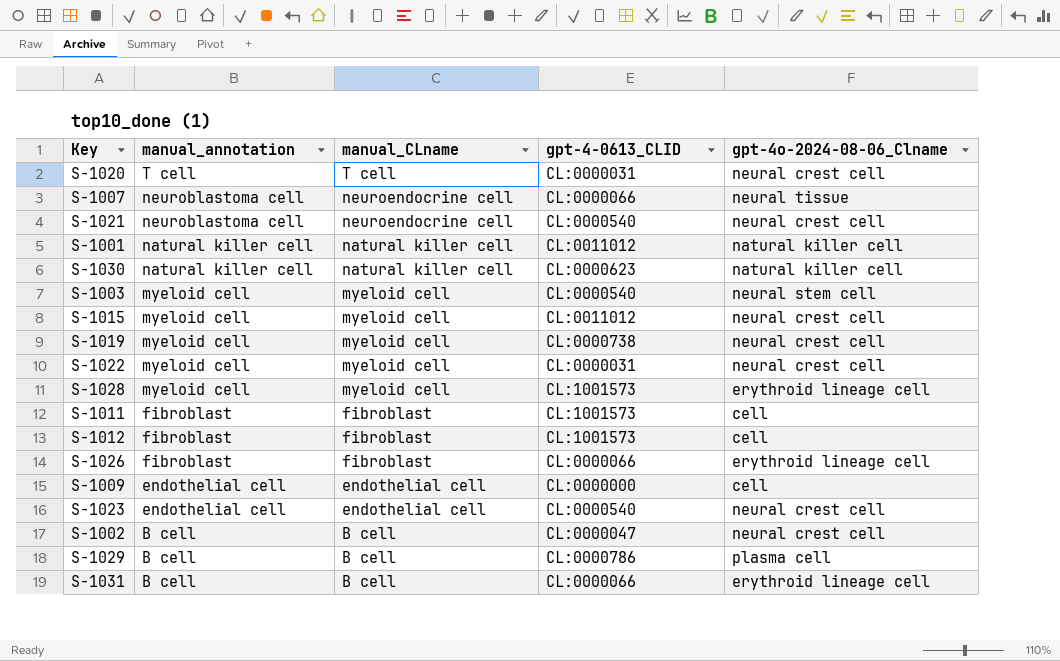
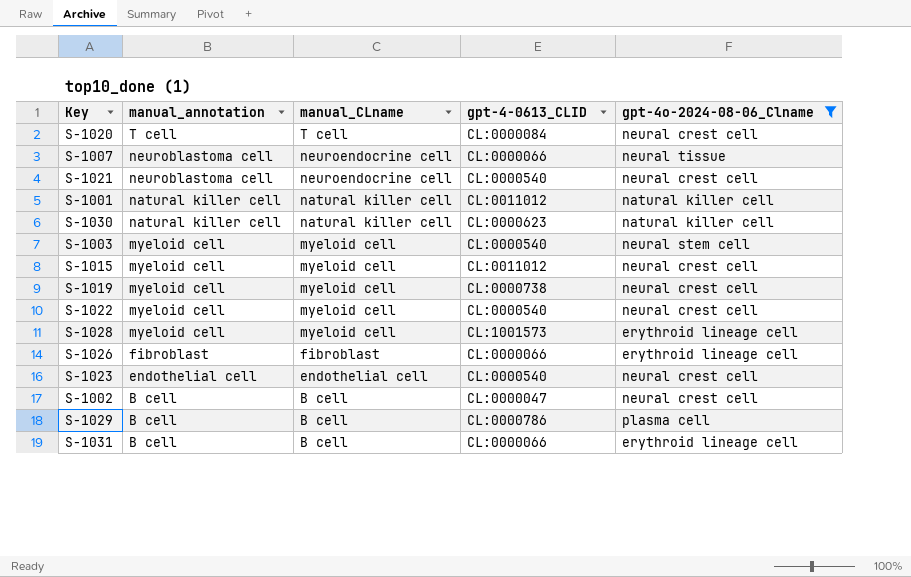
filter: none -> gpt-4o-2024-08-06_Clname != cell
S-1020 | gpt-4-0613_CLID: CL:0000031 -> CL:0000084
S-1022 | gpt-4-0613_CLID: CL:0000031 -> CL:0000540

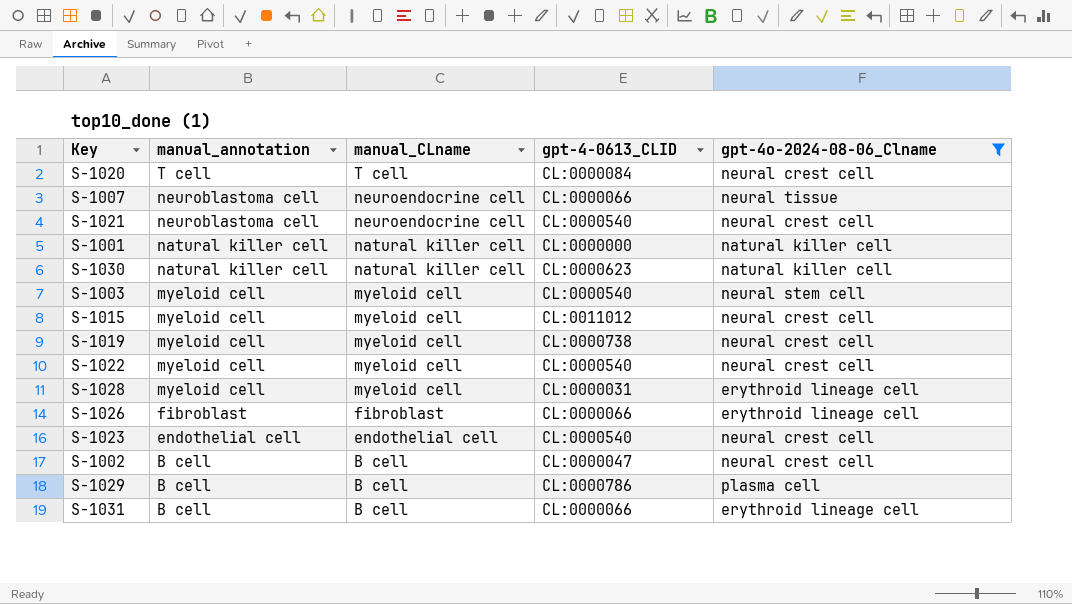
S-1001 | gpt-4-0613_CLID: CL:0011012 -> CL:0000000
S-1028 | gpt-4-0613_CLID: CL:1001573 -> CL:0000031

